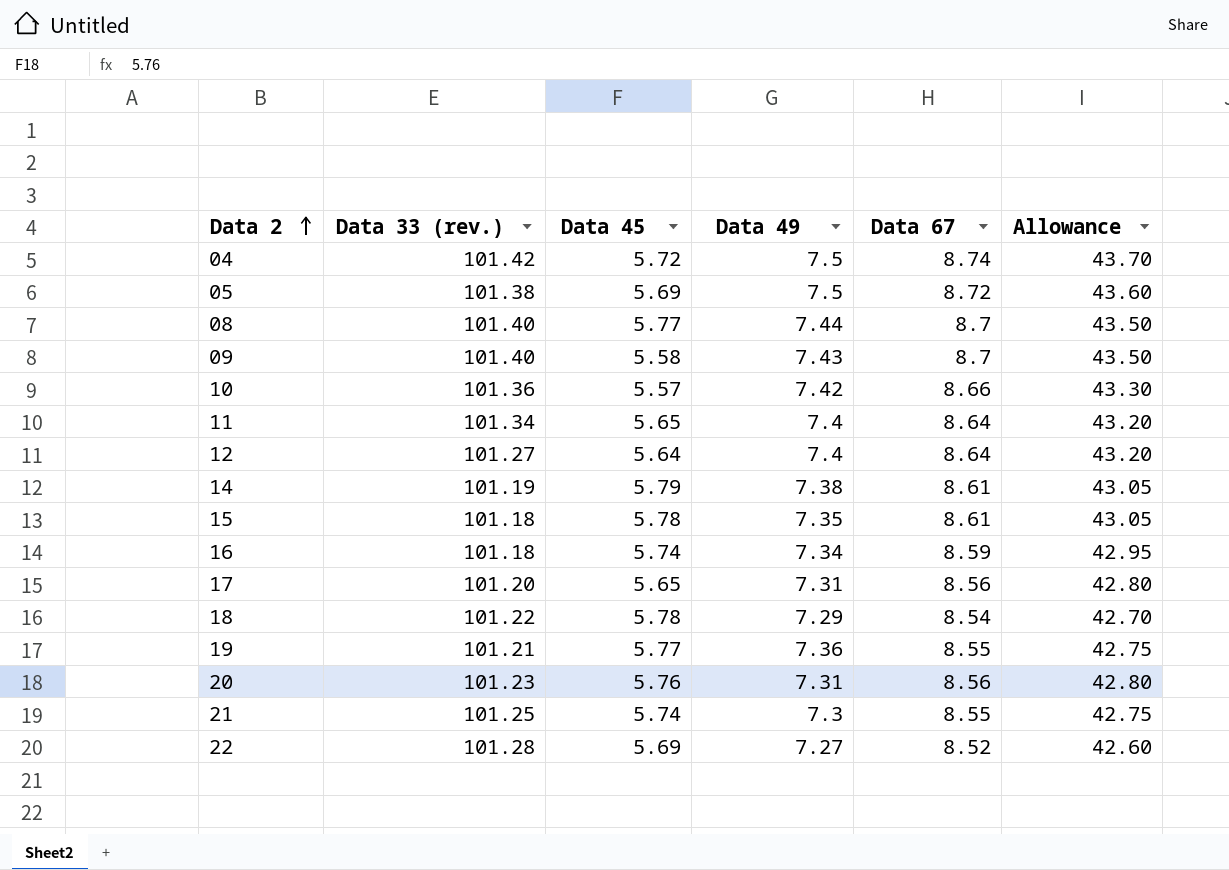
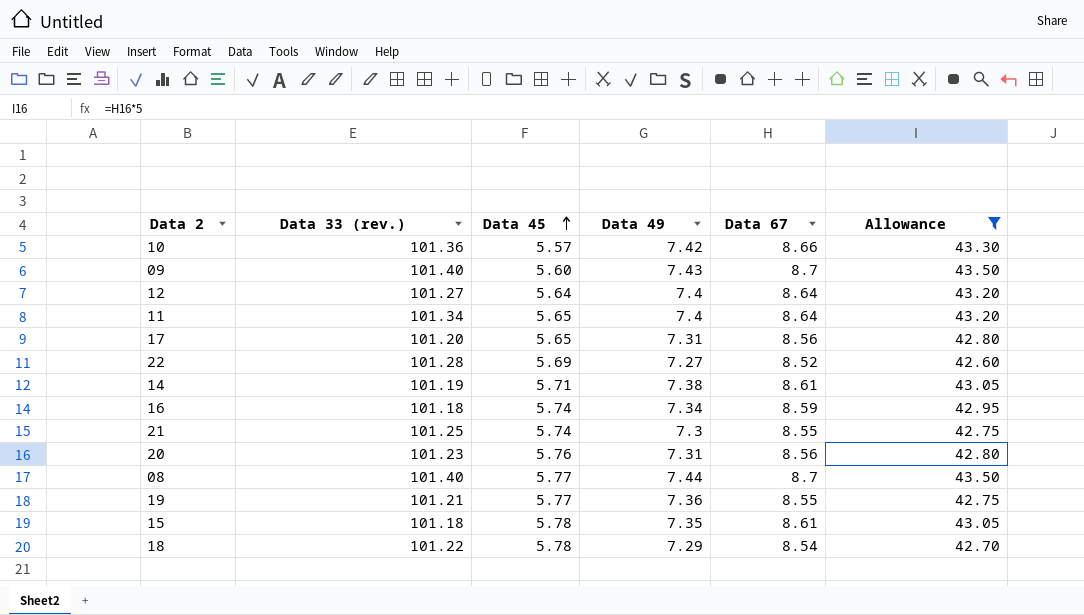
filter: none -> Allowance <= 43.50
row order: Data 2 ascending -> Data 45 ascending
09 | Data 45: 5.58 -> 5.60
14 | Data 45: 5.79 -> 5.71

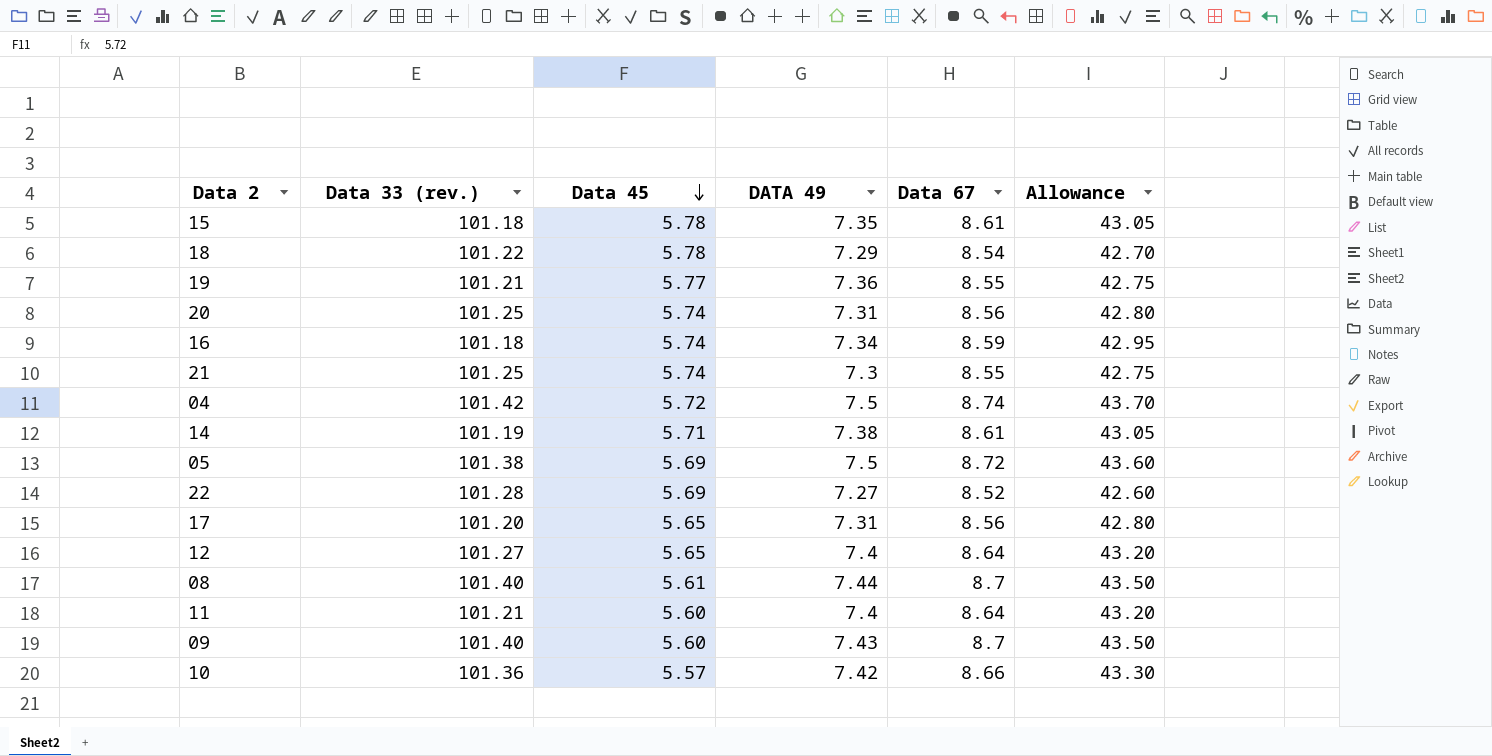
filter: Allowance <= 43.50 -> none
row order: Data 45 ascending -> Data 45 descending
column name: Data 49 -> DATA 49
20 | Data 33 (rev.): 101.23 -> 101.25
20 | Data 45: 5.76 -> 5.74
12 | Data 45: 5.64 -> 5.65
08 | Data 45: 5.77 -> 5.61
11 | Data 33 (rev.): 101.34 -> 101.21
11 | Data 45: 5.65 -> 5.60

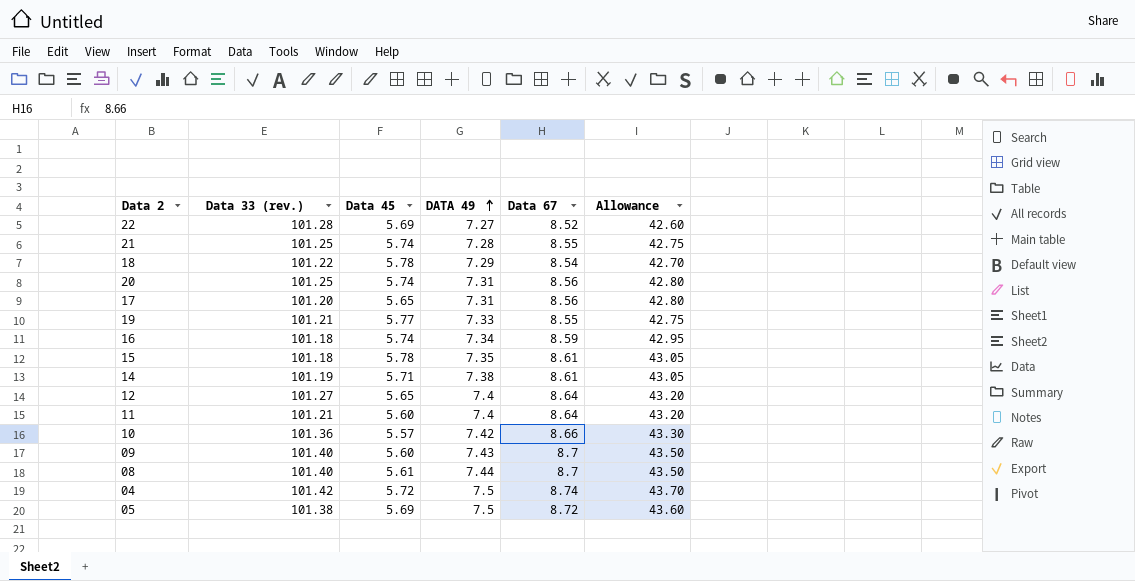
row order: Data 45 descending -> DATA 49 ascending
21 | DATA 49: 7.3 -> 7.28
19 | DATA 49: 7.36 -> 7.33

